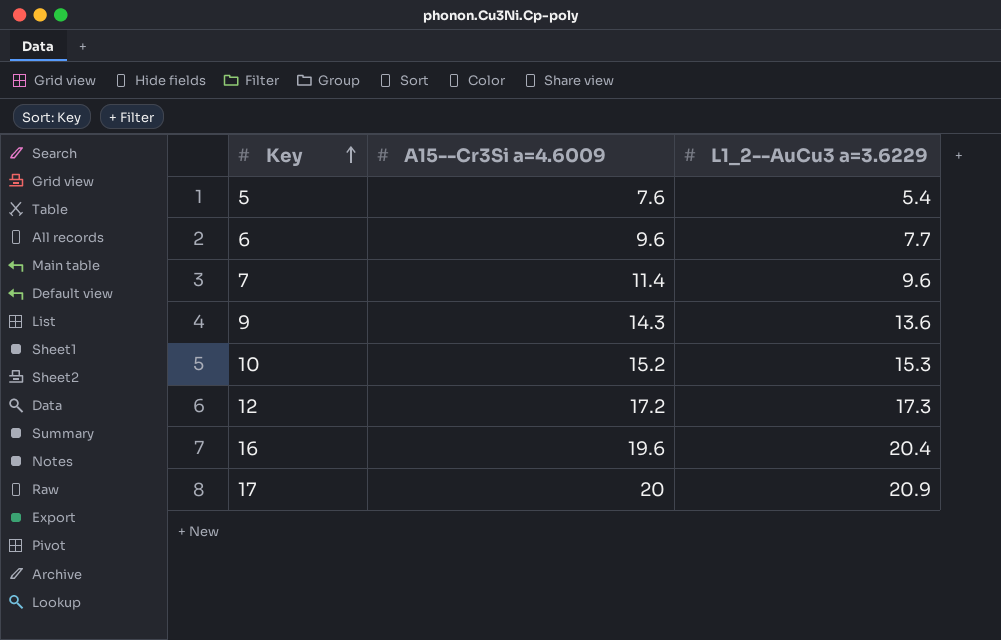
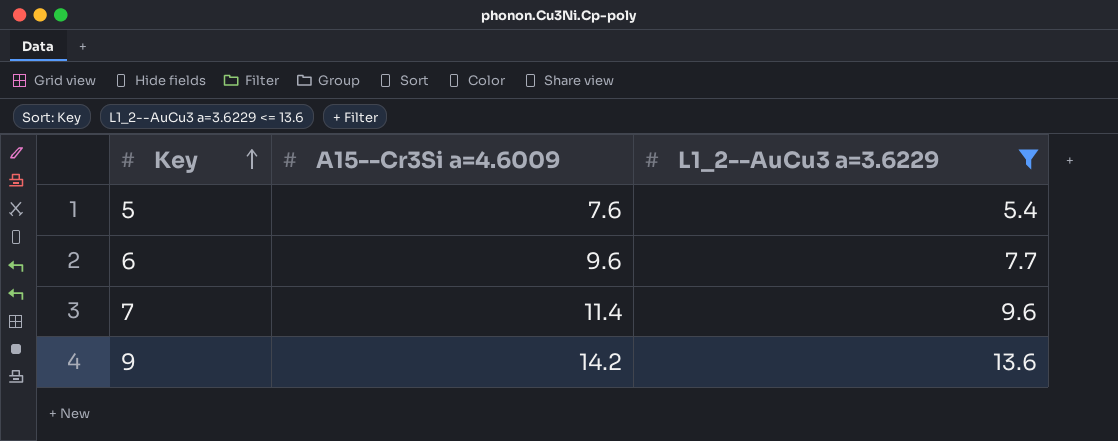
filter: none -> L1_2--AuCu3 a=3.6229 <= 13.6
9 | A15--Cr3Si a=4.6009: 14.3 -> 14.2

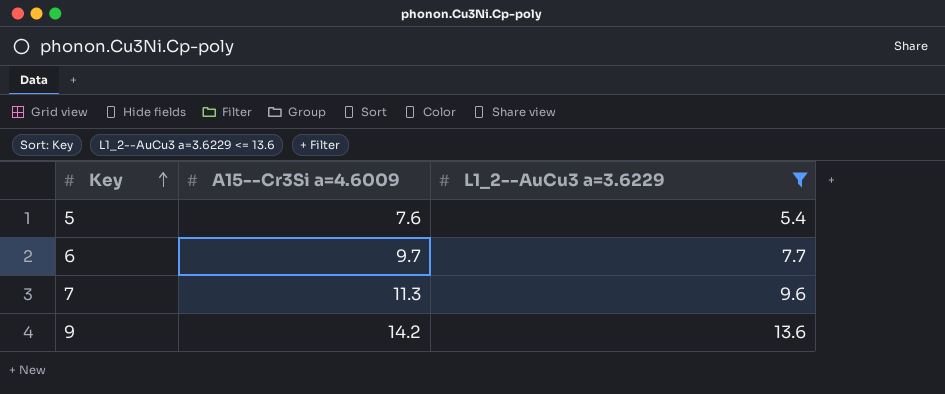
6 | A15--Cr3Si a=4.6009: 9.6 -> 9.7
7 | A15--Cr3Si a=4.6009: 11.4 -> 11.3

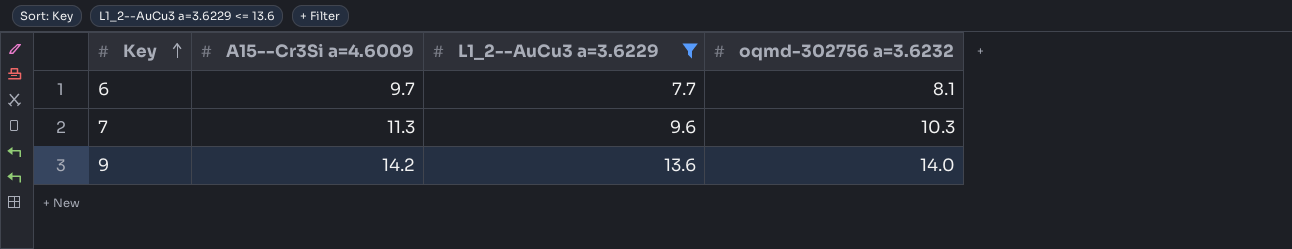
column oqmd-302756 a=3.6232 | position: none -> 4
row 5: 7.6 | 5.4 -> none

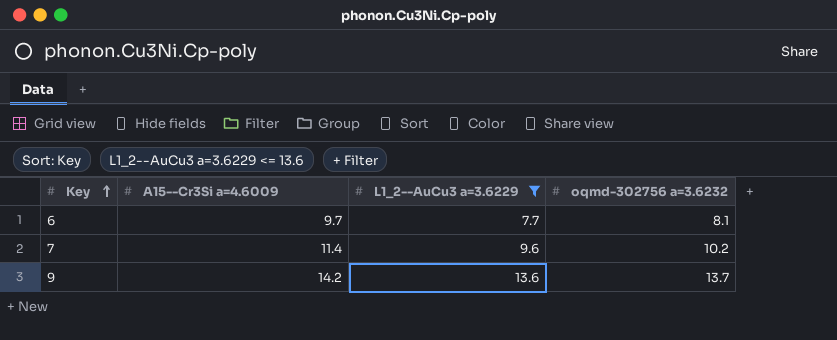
7 | A15--Cr3Si a=4.6009: 11.3 -> 11.4
7 | oqmd-302756 a=3.6232: 10.3 -> 10.2
9 | oqmd-302756 a=3.6232: 14.0 -> 13.7

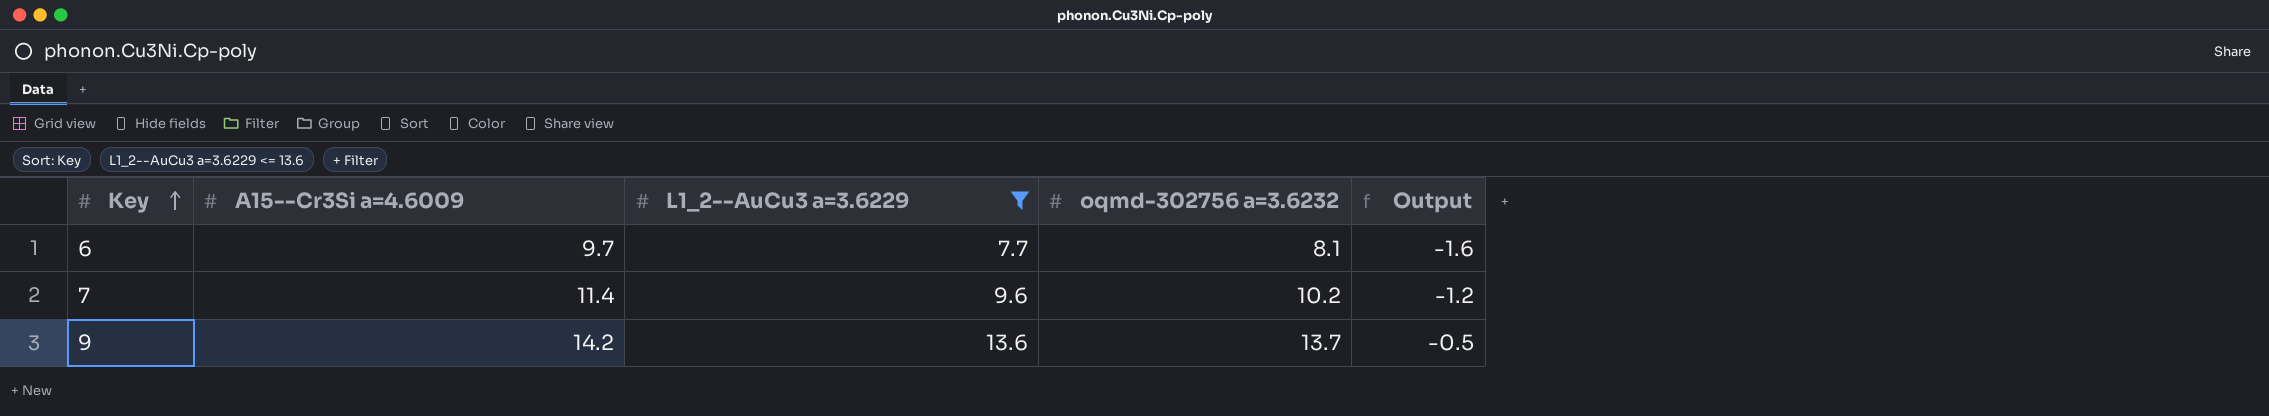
column Output | formula: none -> [oqmd-302756 a=3.6232] - [A15--Cr3Si a=4.6009]

